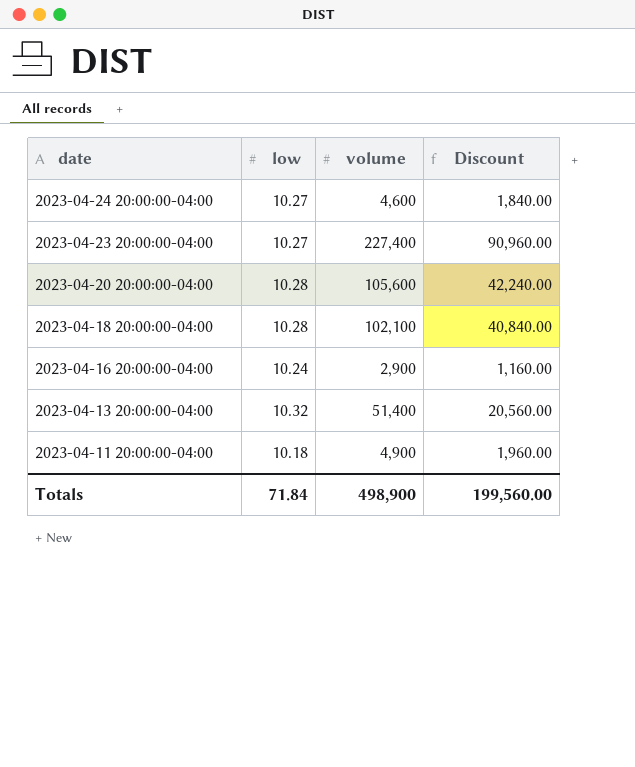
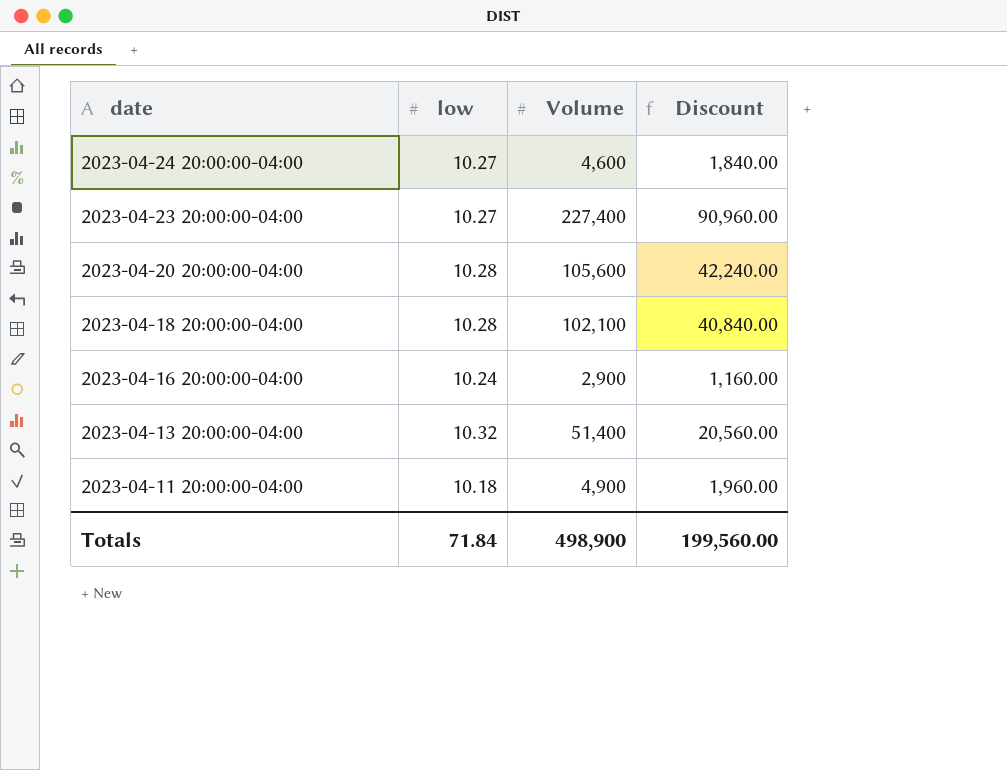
column name: volume -> Volume

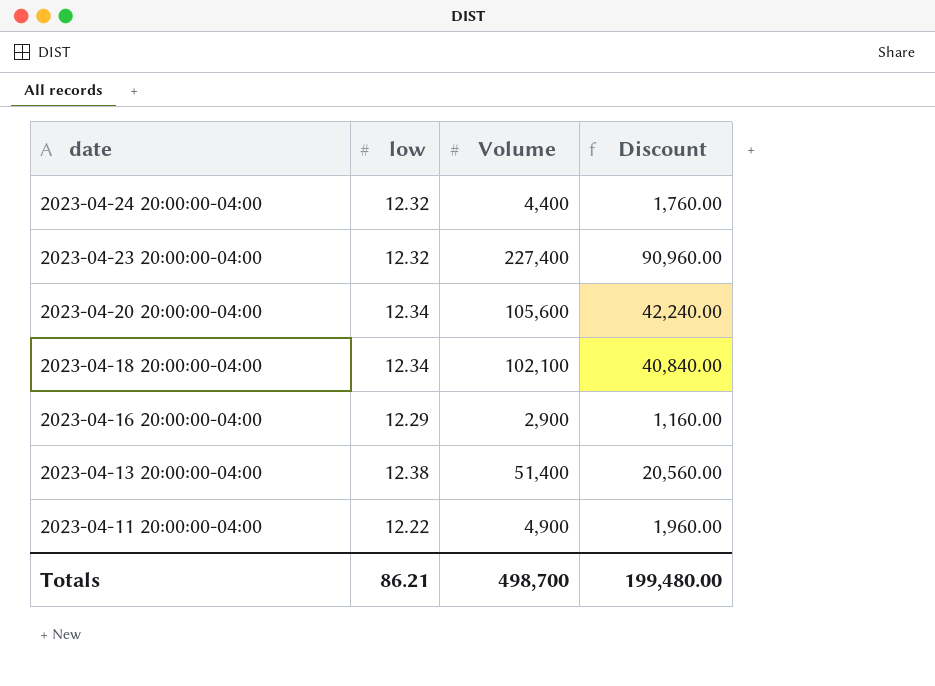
2023-04-24 20:00:00-04:00 | low: 10.27 -> 12.32
2023-04-24 20:00:00-04:00 | Volume: 4,600 -> 4,400
2023-04-24 20:00:00-04:00 | Discount: 1,840.00 -> 1,760.00
2023-04-23 20:00:00-04:00 | low: 10.27 -> 12.32
2023-04-20 20:00:00-04:00 | low: 10.28 -> 12.34
2023-04-18 20:00:00-04:00 | low: 10.28 -> 12.34
2023-04-16 20:00:00-04:00 | low: 10.24 -> 12.29
2023-04-13 20:00:00-04:00 | low: 10.32 -> 12.38
2023-04-11 20:00:00-04:00 | low: 10.18 -> 12.22
Totals | low: 71.84 -> 86.21
Totals | Volume: 498,900 -> 498,700
Totals | Discount: 199,560.00 -> 199,480.00

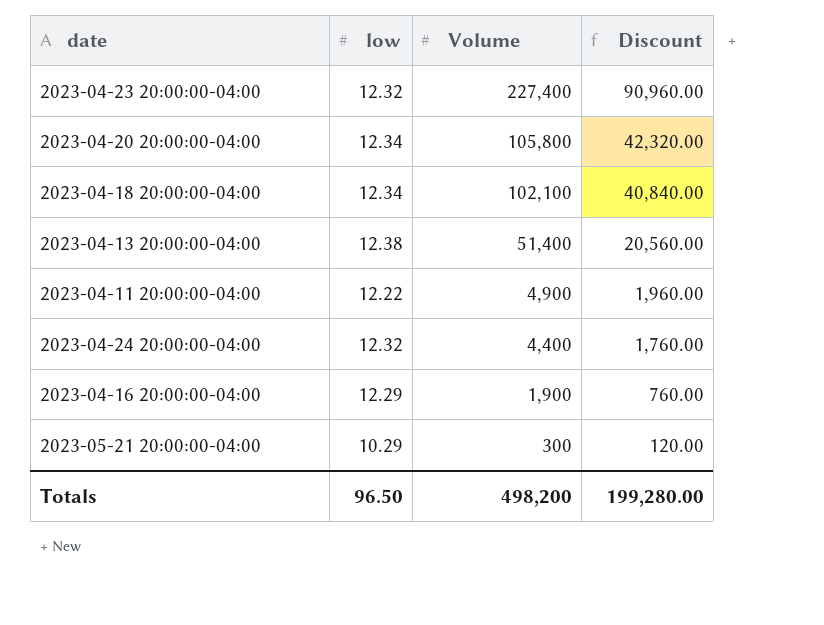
row order: date descending -> Volume descending
2023-04-20 20:00:00-04:00 | Volume: 105,600 -> 105,800
2023-04-20 20:00:00-04:00 | Discount: 42,240.00 -> 42,320.00
2023-04-16 20:00:00-04:00 | Volume: 2,900 -> 1,900
2023-04-16 20:00:00-04:00 | Discount: 1,160.00 -> 760.00
row 2023-05-21 20:00:00-04:00: none -> 10.29 | 300 | 120.00
Totals | low: 86.21 -> 96.50
Totals | Volume: 498,700 -> 498,200
Totals | Discount: 199,480.00 -> 199,280.00

